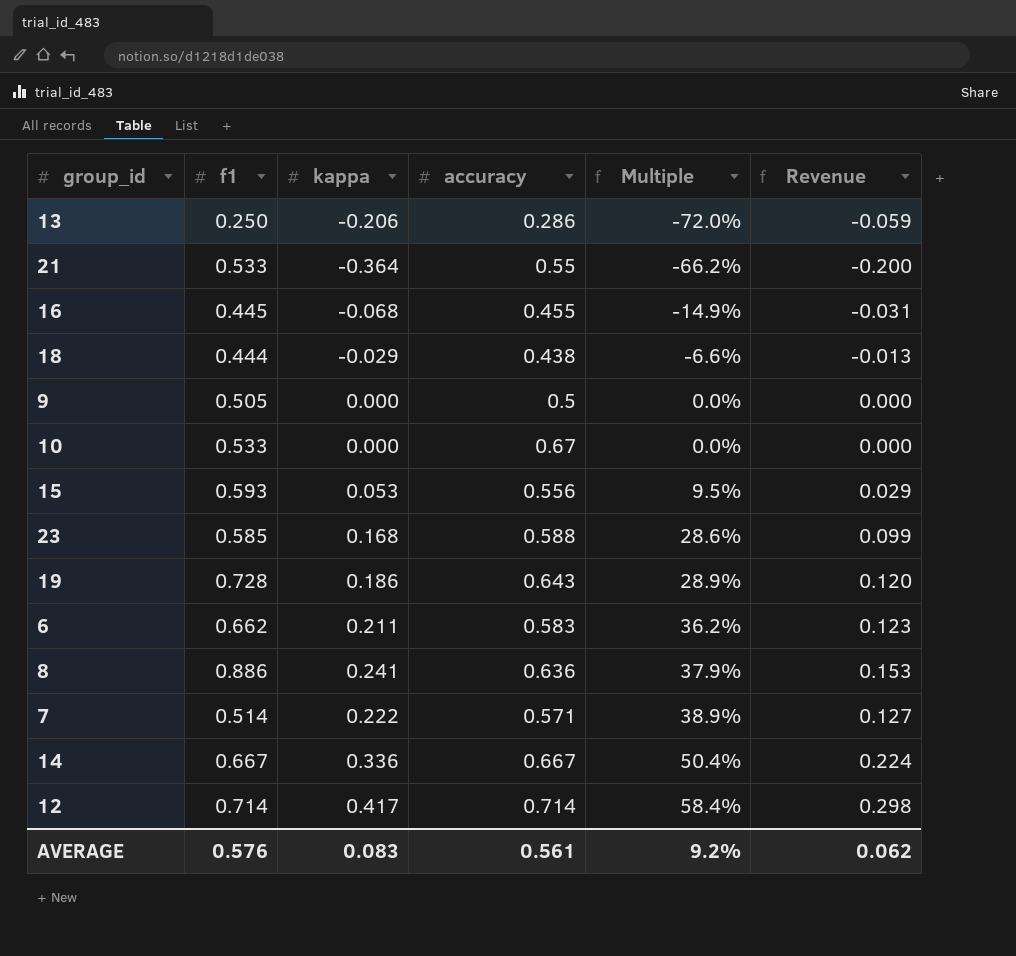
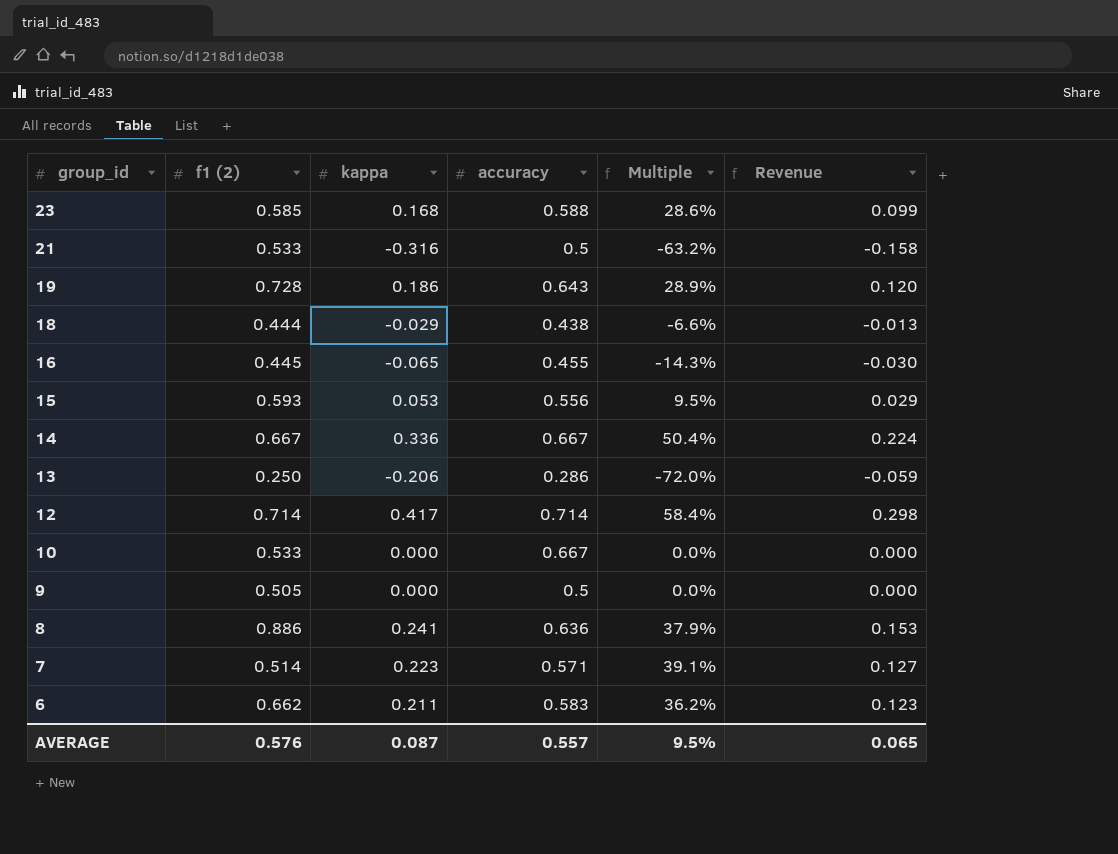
row order: Multiple ascending -> group_id descending
column name: f1 -> f1 (2)
21 | kappa: -0.364 -> -0.316
21 | accuracy: 0.55 -> 0.5
21 | Multiple: -66.2% -> -63.2%
21 | Revenue: -0.200 -> -0.158
16 | kappa: -0.068 -> -0.065
16 | Multiple: -14.9% -> -14.3%
16 | Revenue: -0.031 -> -0.030
10 | accuracy: 0.67 -> 0.667
7 | kappa: 0.222 -> 0.223
7 | Multiple: 38.9% -> 39.1%
AVERAGE | kappa: 0.083 -> 0.087
AVERAGE | accuracy: 0.561 -> 0.557
AVERAGE | Multiple: 9.2% -> 9.5%
AVERAGE | Revenue: 0.062 -> 0.065

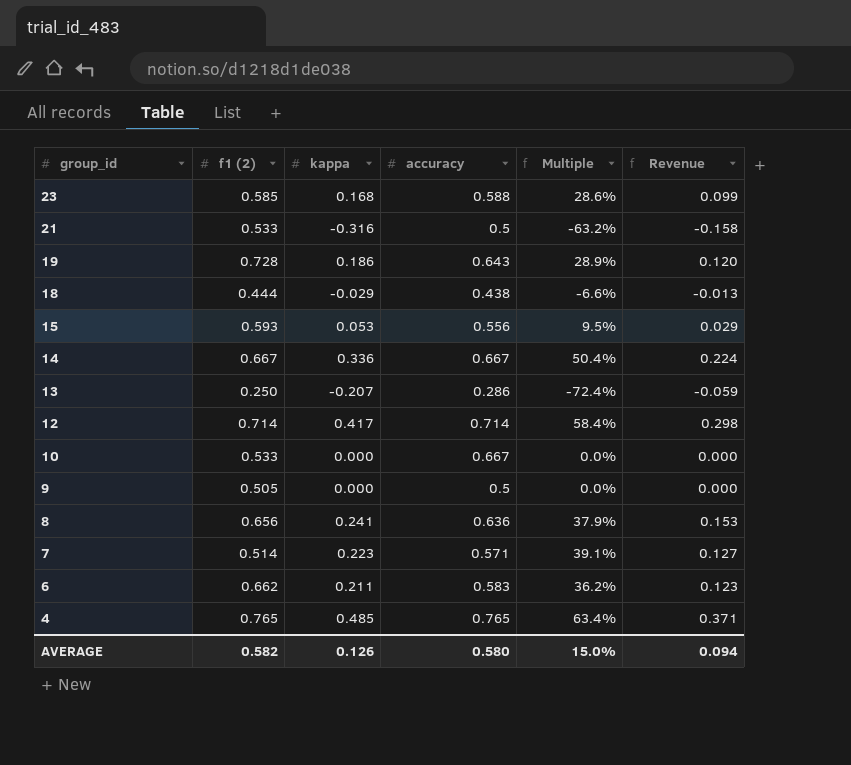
row 16: 0.445 | -0.065 | 0.455 | -14.3% | -0.030 -> none
13 | kappa: -0.206 -> -0.207
13 | Multiple: -72.0% -> -72.4%
8 | f1 (2): 0.886 -> 0.656
row 4: none -> 0.765 | 0.485 | 0.765 | 63.4% | 0.371
AVERAGE | f1 (2): 0.576 -> 0.582
AVERAGE | kappa: 0.087 -> 0.126
AVERAGE | accuracy: 0.557 -> 0.580
AVERAGE | Multiple: 9.5% -> 15.0%
AVERAGE | Revenue: 0.065 -> 0.094

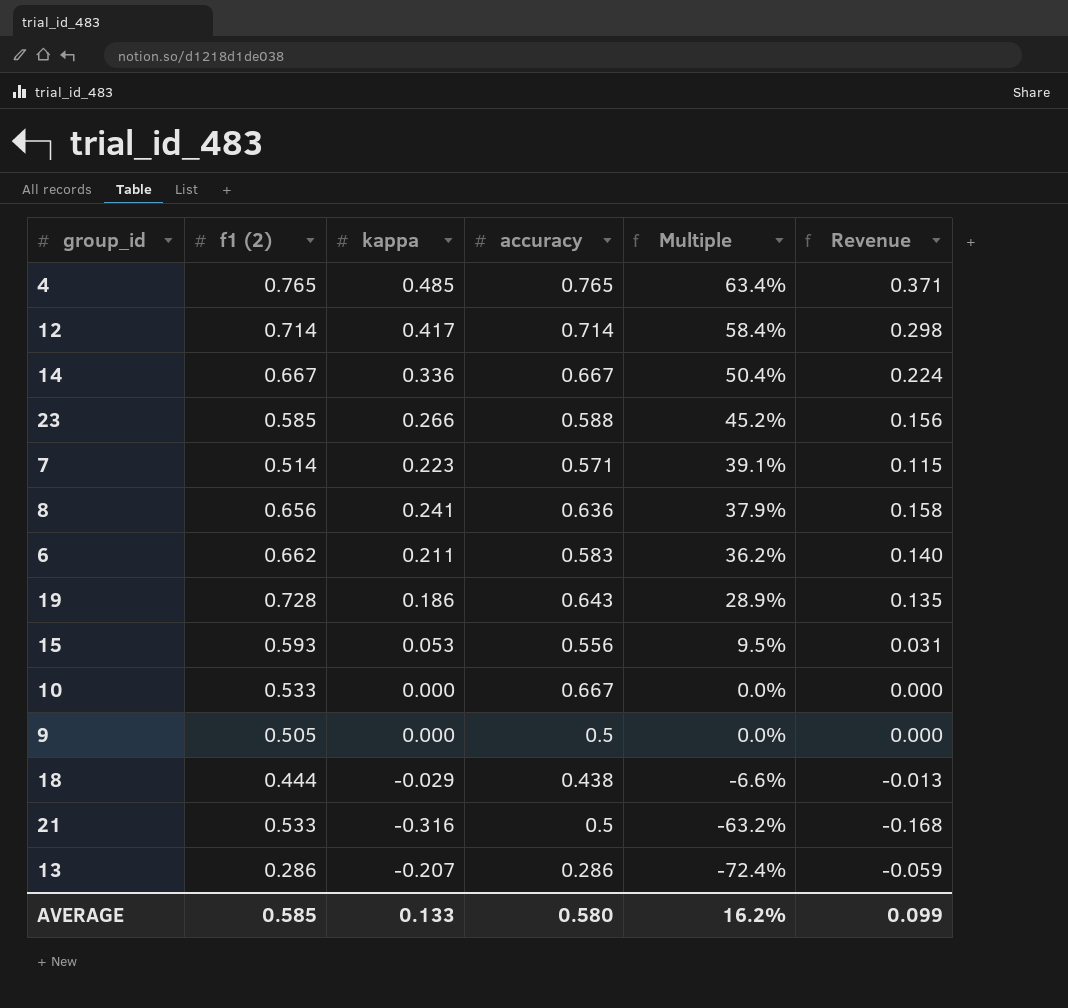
row order: group_id descending -> Multiple descending
column Revenue | formula: [kappa] * [accuracy] -> [f1 (2)] * [kappa]
23 | kappa: 0.168 -> 0.266
23 | Multiple: 28.6% -> 45.2%
13 | f1 (2): 0.250 -> 0.286
AVERAGE | f1 (2): 0.582 -> 0.585
AVERAGE | kappa: 0.126 -> 0.133
AVERAGE | Multiple: 15.0% -> 16.2%
AVERAGE | Revenue: 0.094 -> 0.099

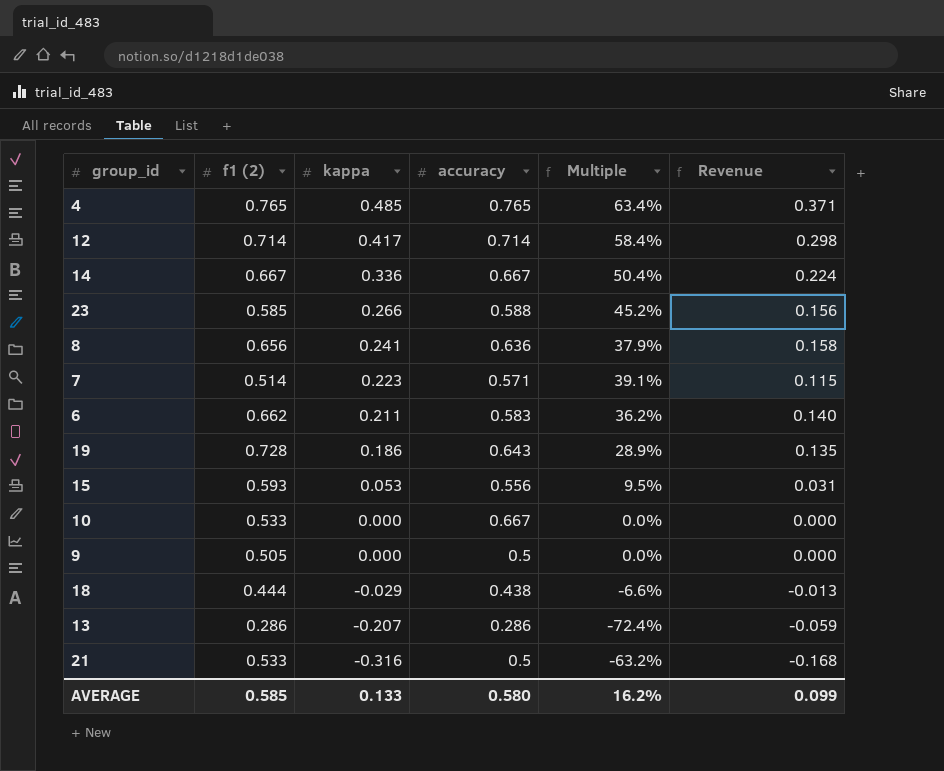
row order: Multiple descending -> kappa descending

